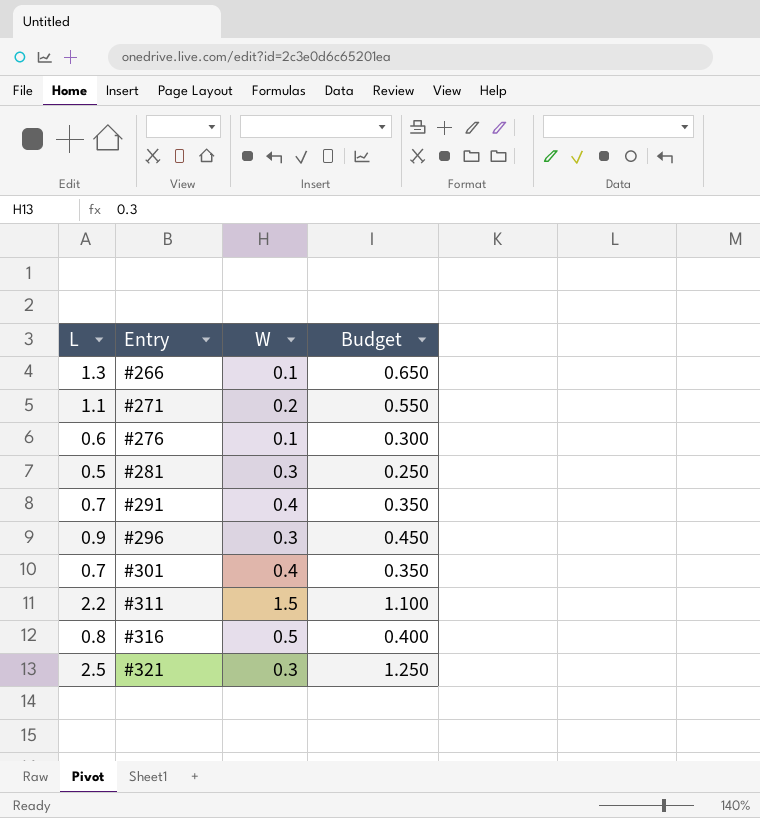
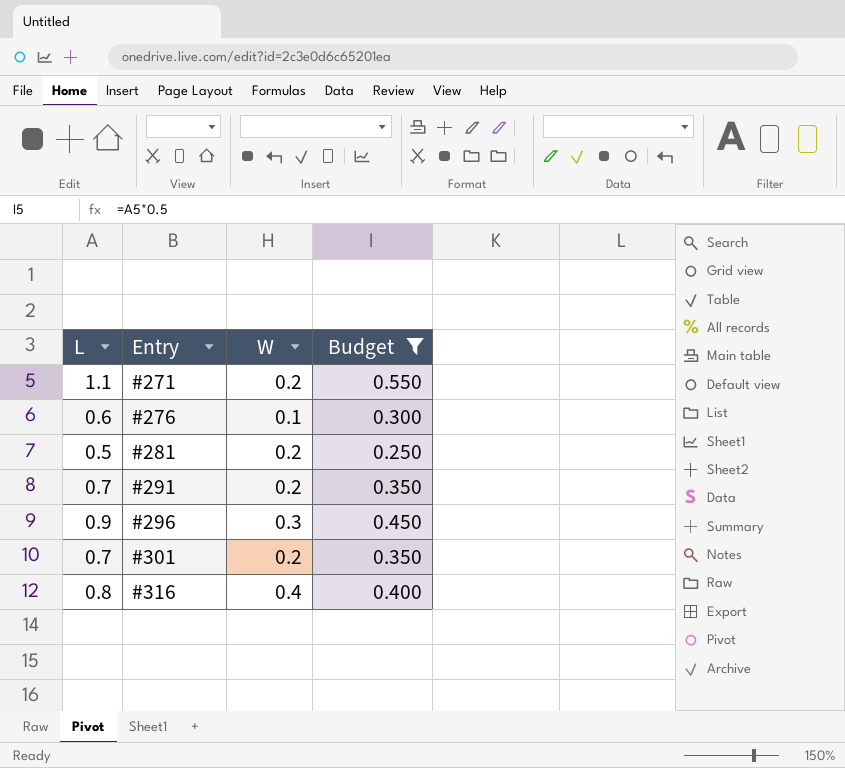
filter: none -> Budget <= 0.550
#281 | W: 0.3 -> 0.2
#291 | W: 0.4 -> 0.2
#301 | W: 0.4 -> 0.2
#316 | W: 0.5 -> 0.4

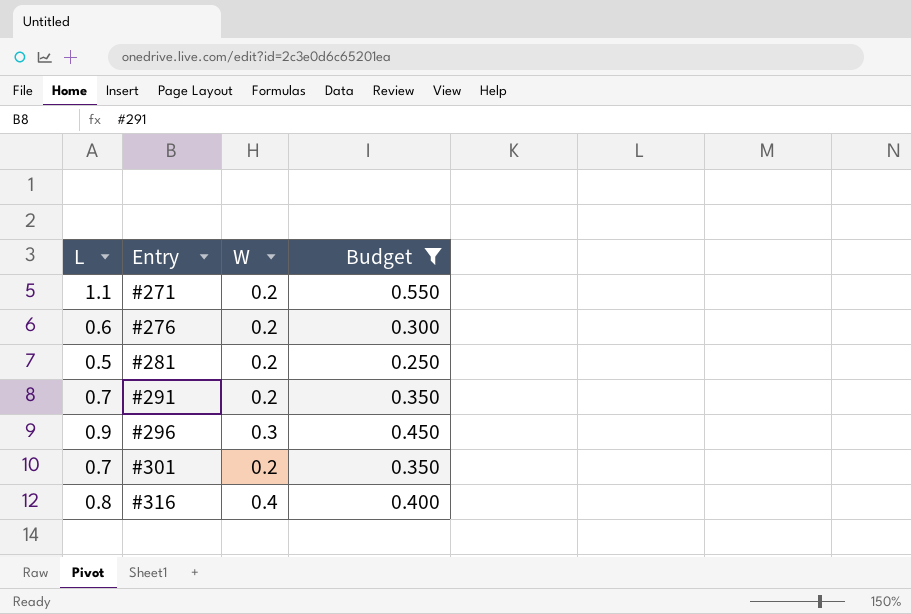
#276 | W: 0.1 -> 0.2

